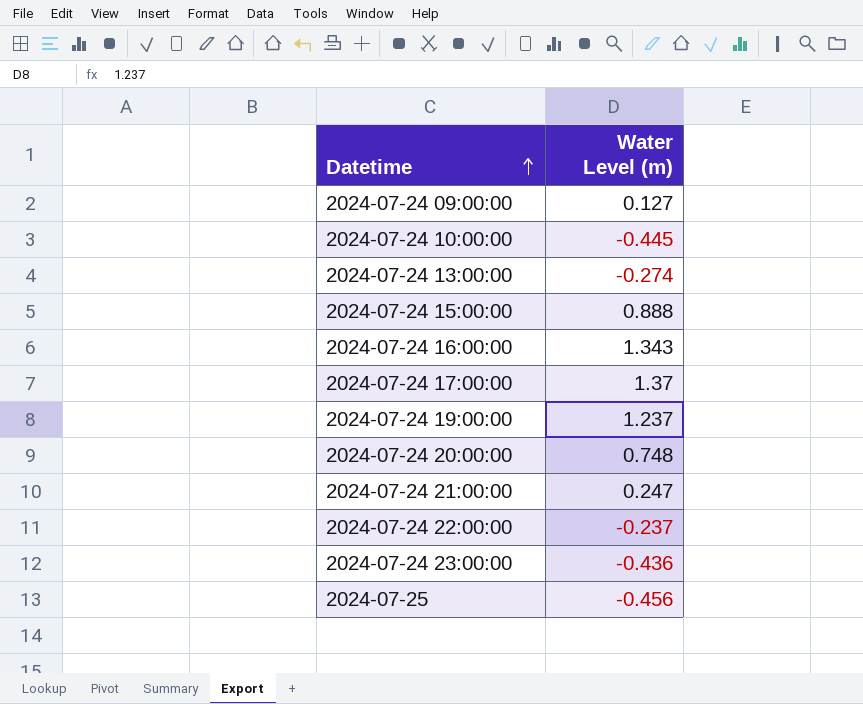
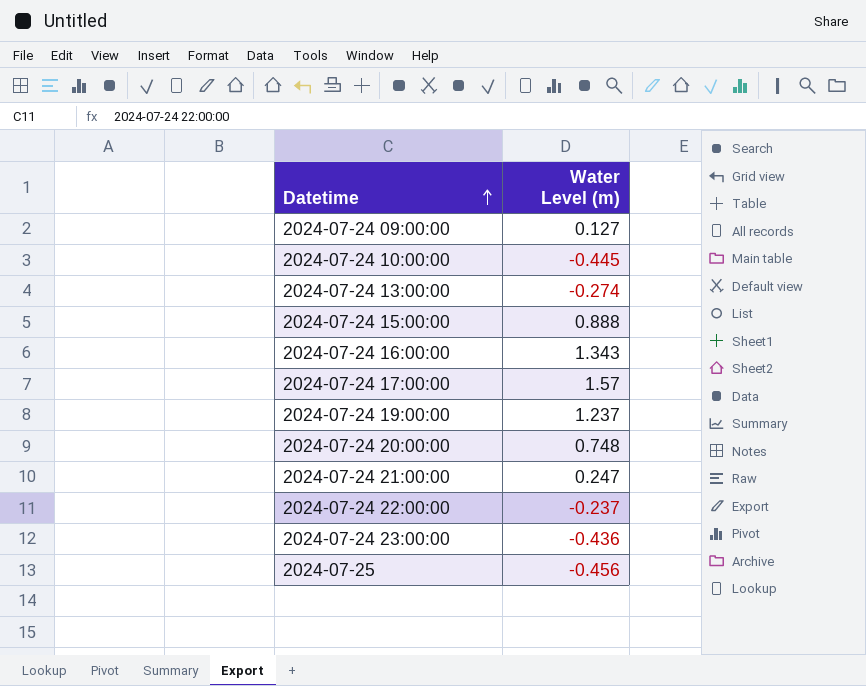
2024-07-24 17:00:00 | Water Level (m): 1.37 -> 1.57

